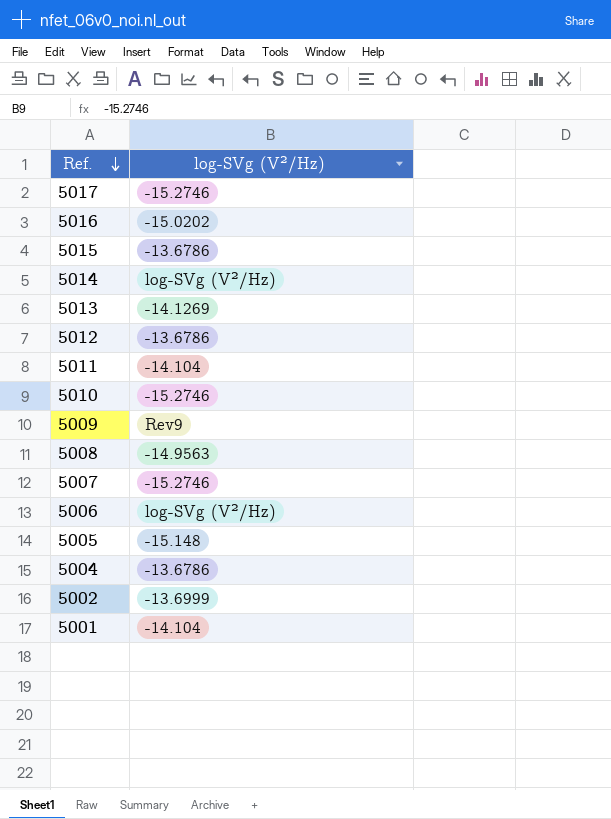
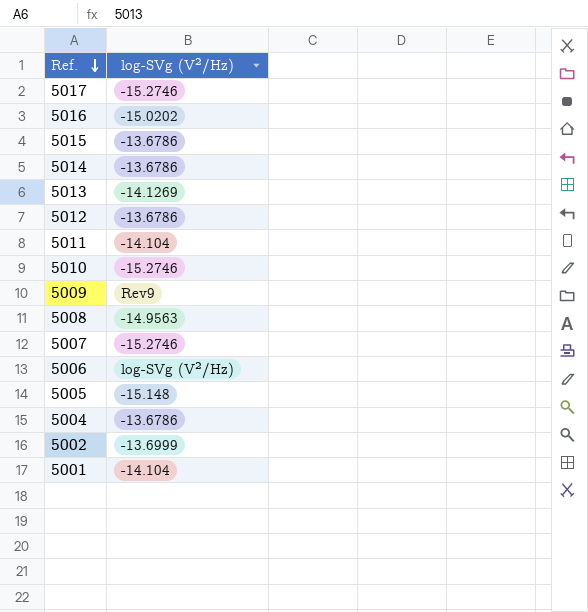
5014 | log-SVg (V²/Hz): log-SVg (V²/Hz) -> -13.6786

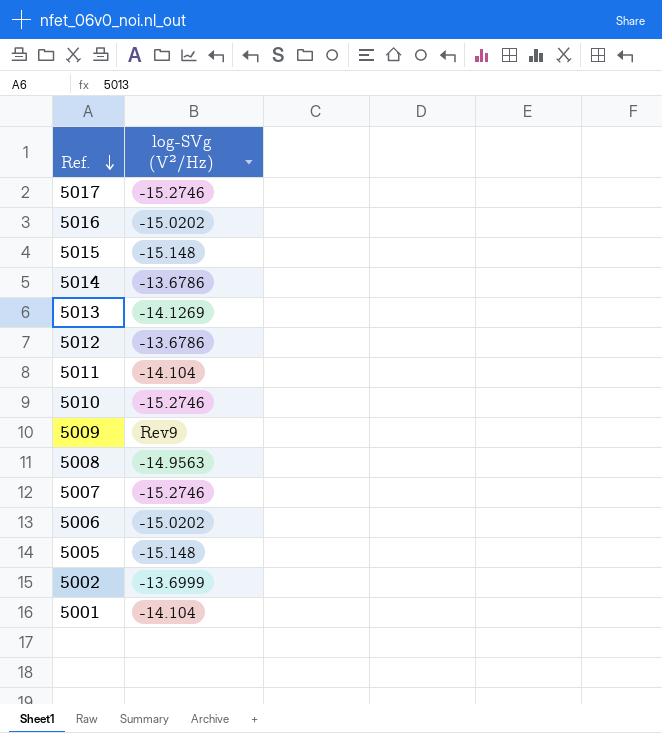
row 5004: -13.6786 -> none
5015 | log-SVg (V²/Hz): -13.6786 -> -15.148
5006 | log-SVg (V²/Hz): log-SVg (V²/Hz) -> -15.0202

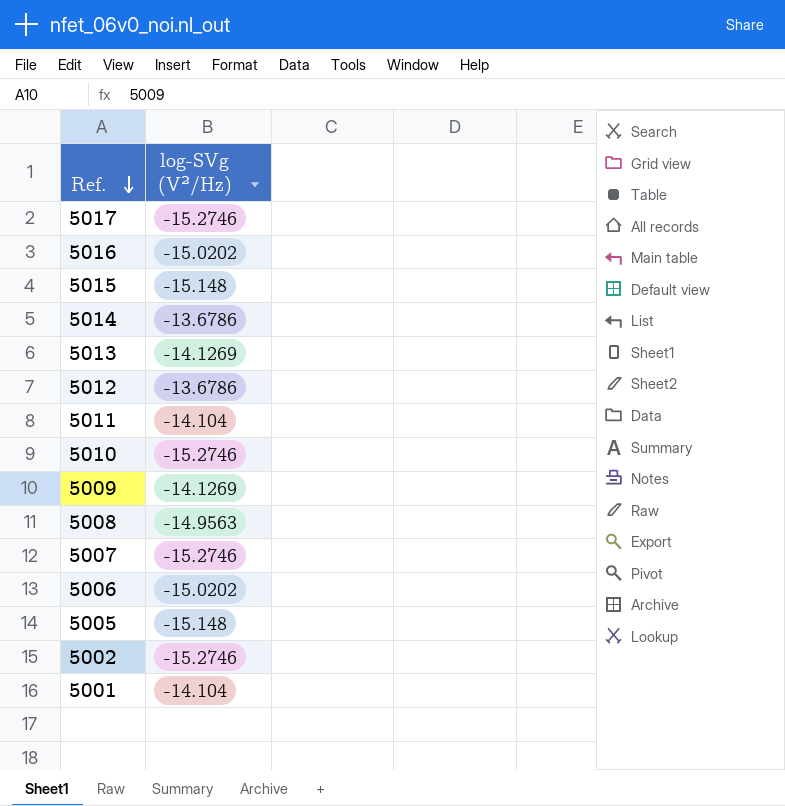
5009 | log-SVg (V²/Hz): Rev9 -> -14.1269
5002 | log-SVg (V²/Hz): -13.6999 -> -15.2746

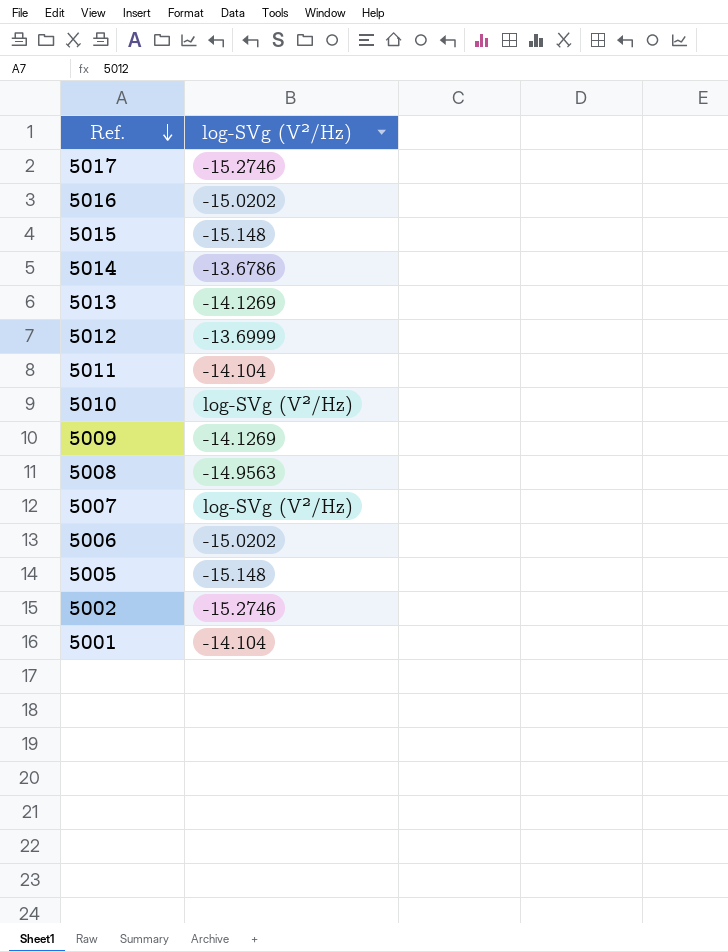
5012 | log-SVg (V²/Hz): -13.6786 -> -13.6999
5010 | log-SVg (V²/Hz): -15.2746 -> log-SVg (V²/Hz)
5007 | log-SVg (V²/Hz): -15.2746 -> log-SVg (V²/Hz)

